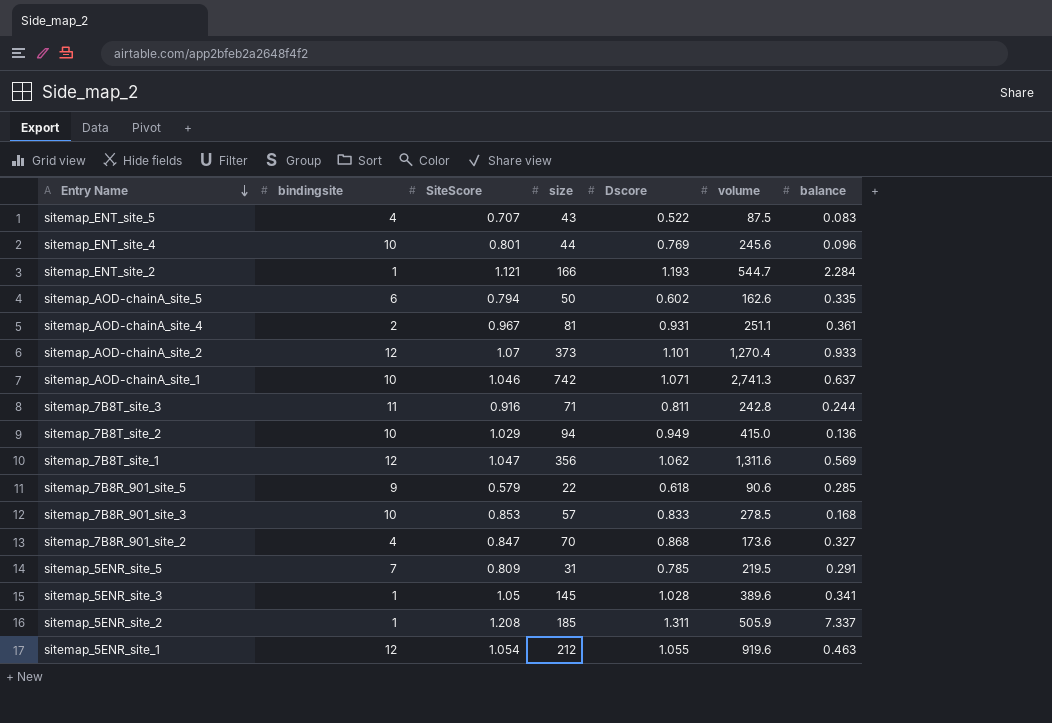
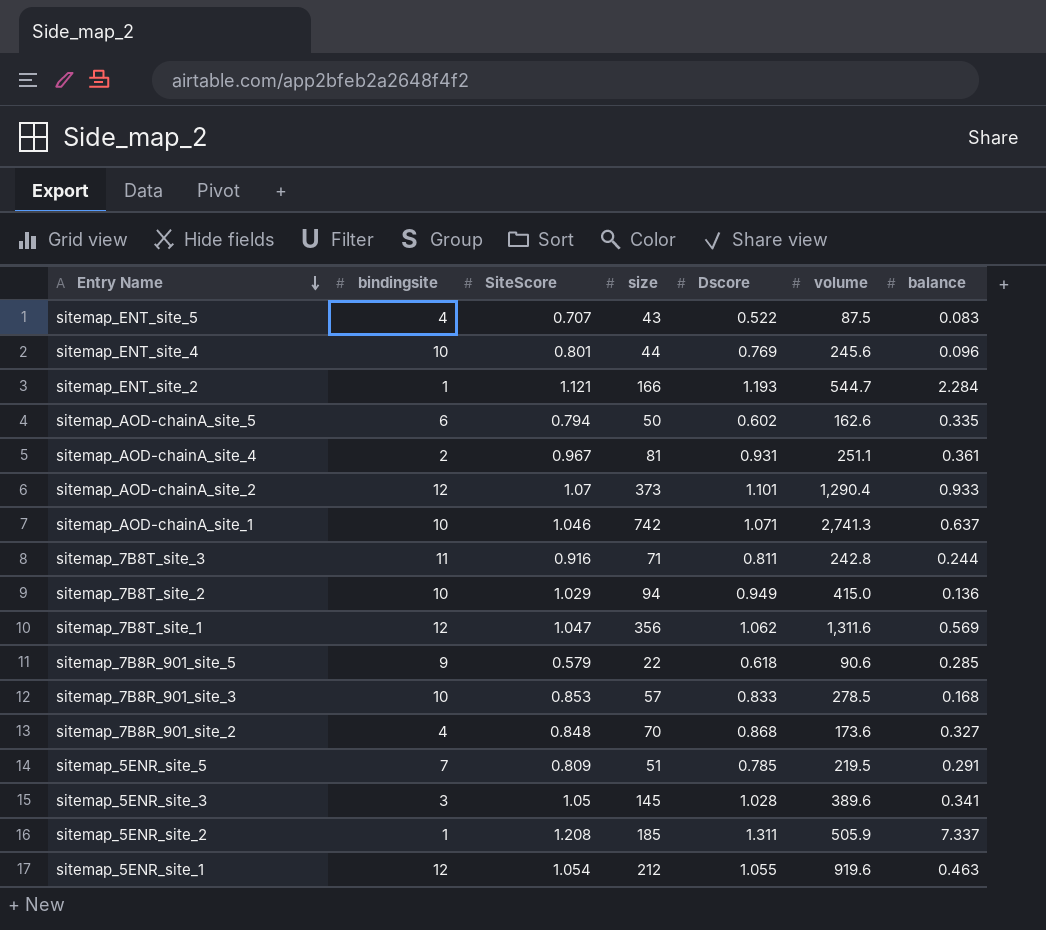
sitemap_AOD-chainA_site_2 | volume: 1,270.4 -> 1,290.4
sitemap_7B8R_901_site_2 | SiteScore: 0.847 -> 0.848
sitemap_5ENR_site_5 | size: 31 -> 51
sitemap_5ENR_site_3 | bindingsite: 1 -> 3

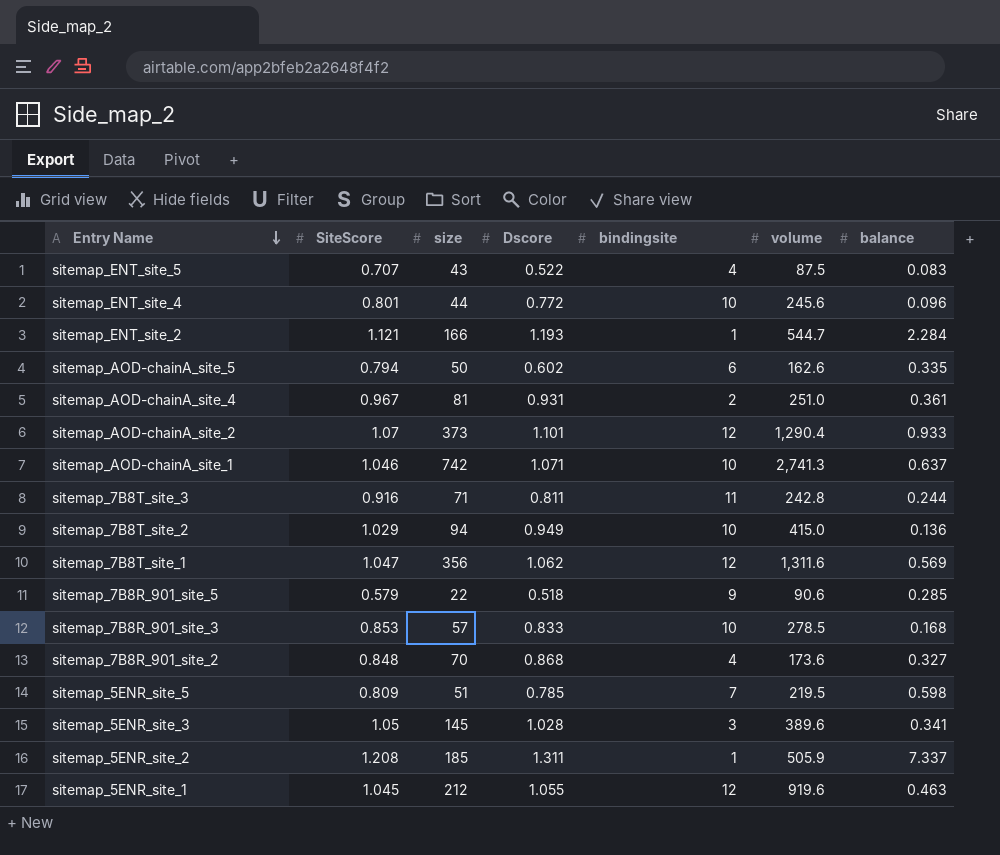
column bindingsite | position: 2 -> 5
sitemap_ENT_site_4 | Dscore: 0.769 -> 0.772
sitemap_AOD-chainA_site_4 | volume: 251.1 -> 251.0
sitemap_7B8R_901_site_5 | Dscore: 0.618 -> 0.518
sitemap_5ENR_site_5 | balance: 0.291 -> 0.598
sitemap_5ENR_site_1 | SiteScore: 1.054 -> 1.045

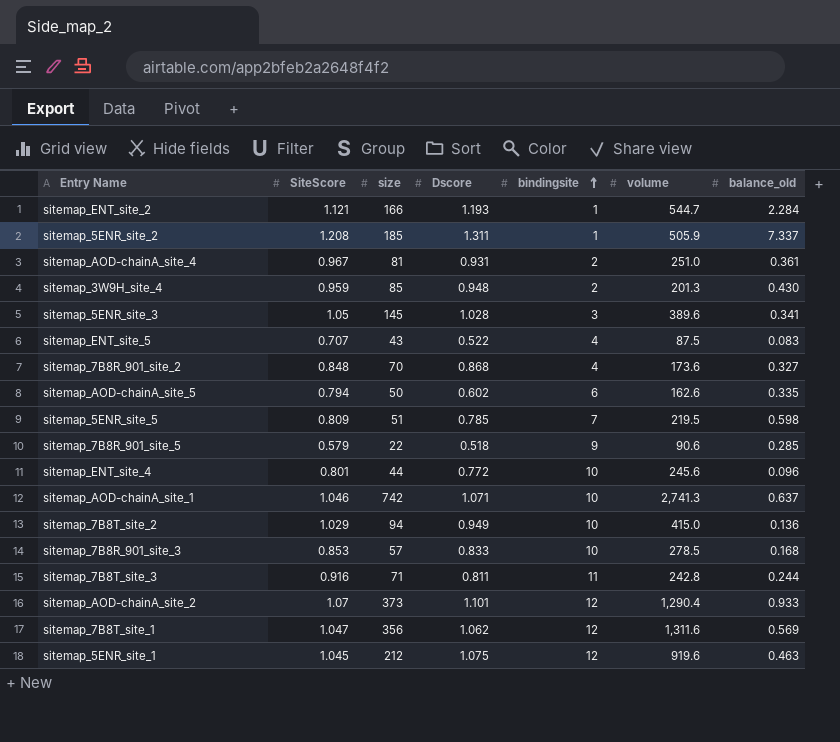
row order: Entry Name descending -> bindingsite ascending
column name: balance -> balance_old
row sitemap_3W9H_site_4: none -> 0.959 | 85 | 0.948 | 2 | 201.3 | 0.430
sitemap_5ENR_site_1 | Dscore: 1.055 -> 1.075

